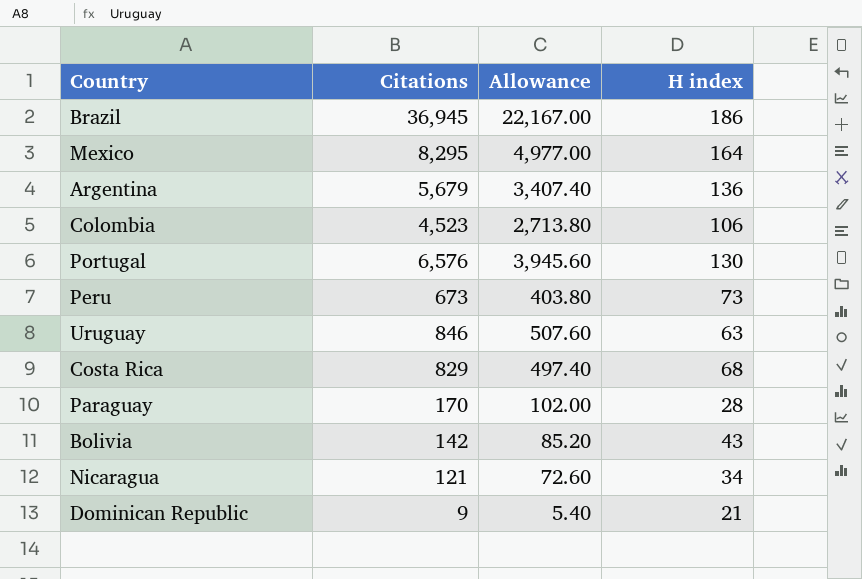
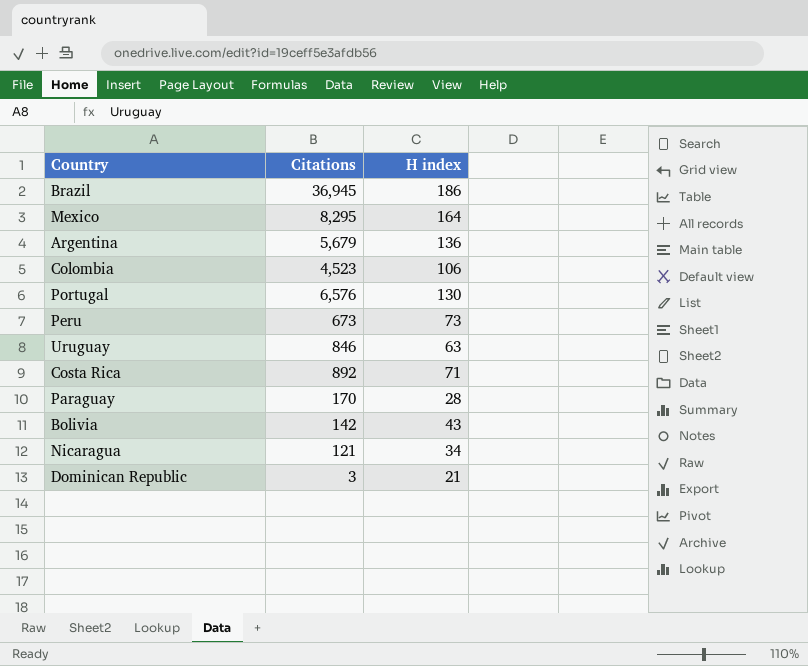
column Allowance | formula: [Citations] * 0.6 -> none
Costa Rica | Citations: 829 -> 892
Costa Rica | H index: 68 -> 71
Dominican Republic | Citations: 9 -> 3

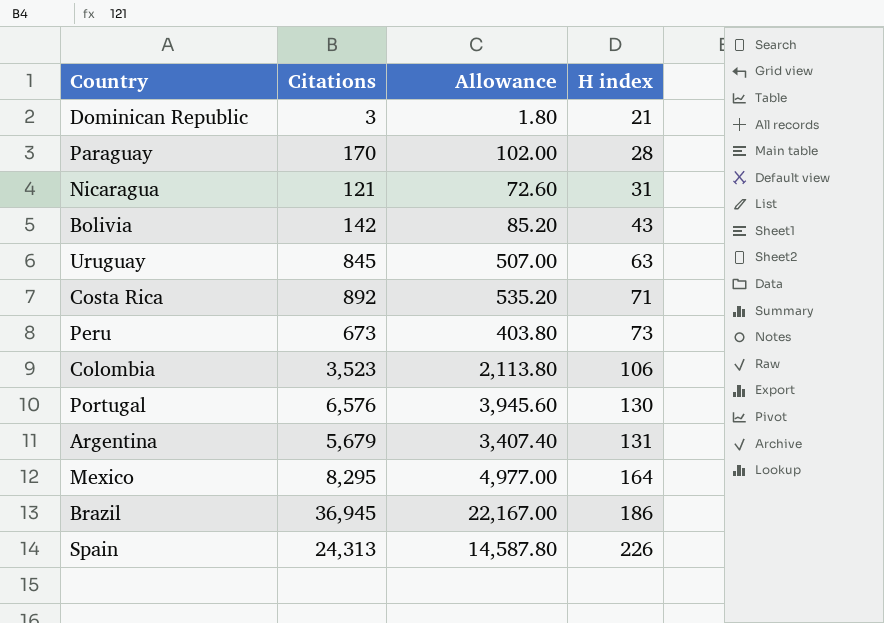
row order: none -> H index ascending
column Allowance | formula: none -> [Citations] * 0.6
Nicaragua | H index: 34 -> 31
Uruguay | Citations: 846 -> 845
Colombia | Citations: 4,523 -> 3,523
Argentina | H index: 136 -> 131
row Spain: none -> 24,313 | 14,587.80 | 226

